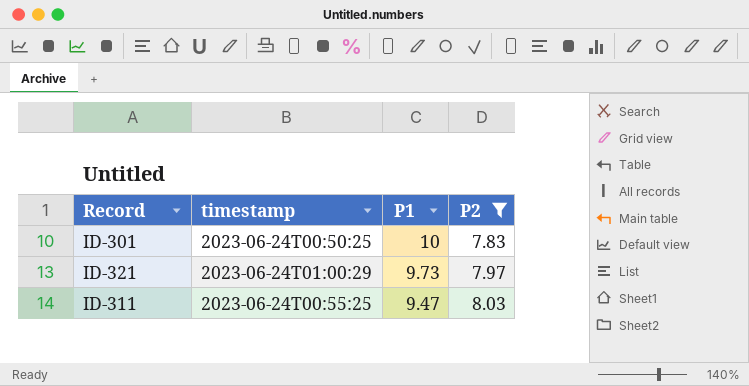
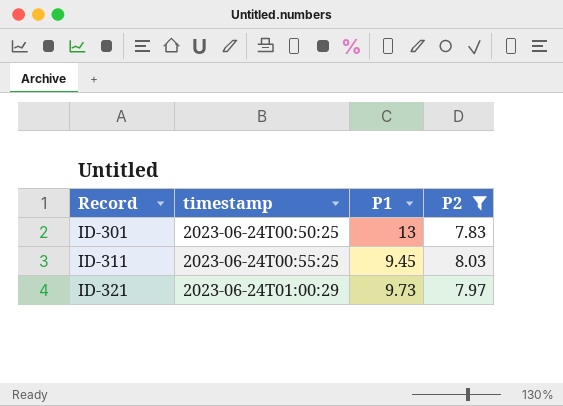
row order: P1 descending -> Record ascending
ID-301 | P1: 10 -> 13
ID-311 | P1: 9.47 -> 9.45

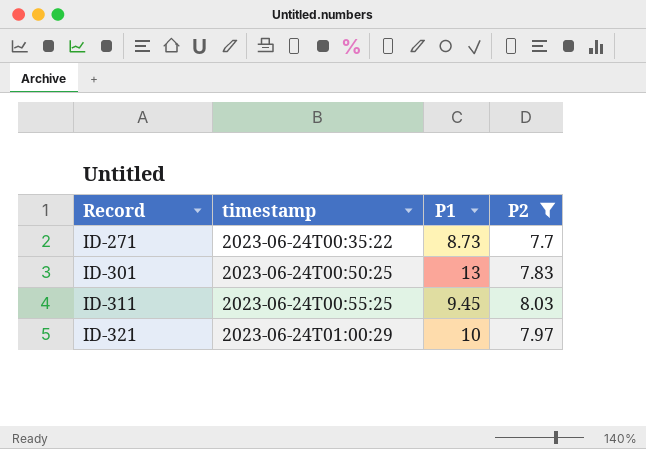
row ID-271: none -> 2023-06-24T00:35:22 | 8.73 | 7.7
ID-321 | P1: 9.73 -> 10

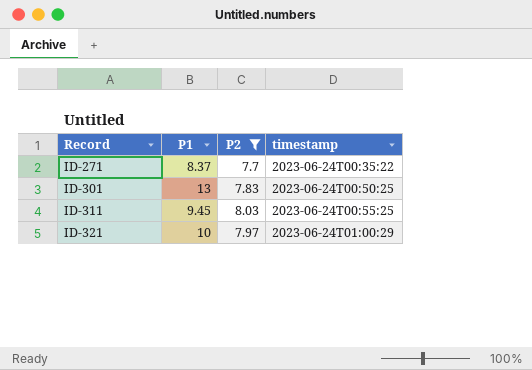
column timestamp | position: 2 -> 4
ID-271 | P1: 8.73 -> 8.37

